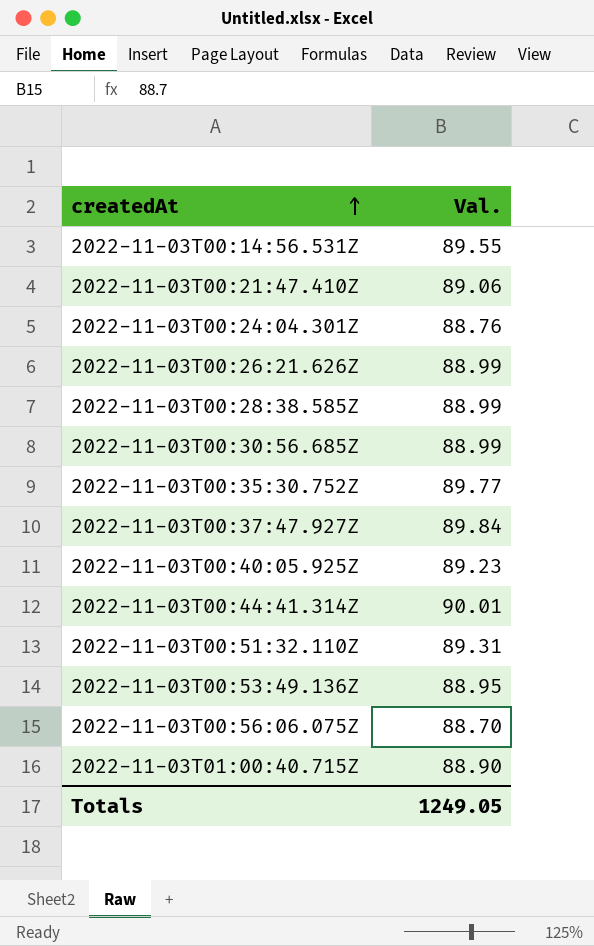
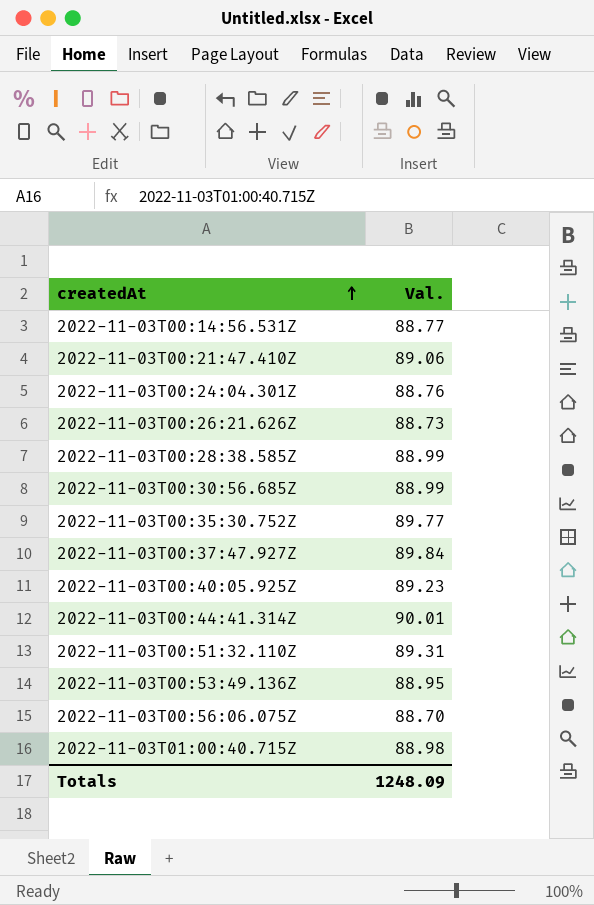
2022-11-03T00:14:56.531Z | Val.: 89.55 -> 88.77
2022-11-03T00:26:21.626Z | Val.: 88.99 -> 88.73
2022-11-03T01:00:40.715Z | Val.: 88.90 -> 88.98
Totals | Val.: 1249.05 -> 1248.09

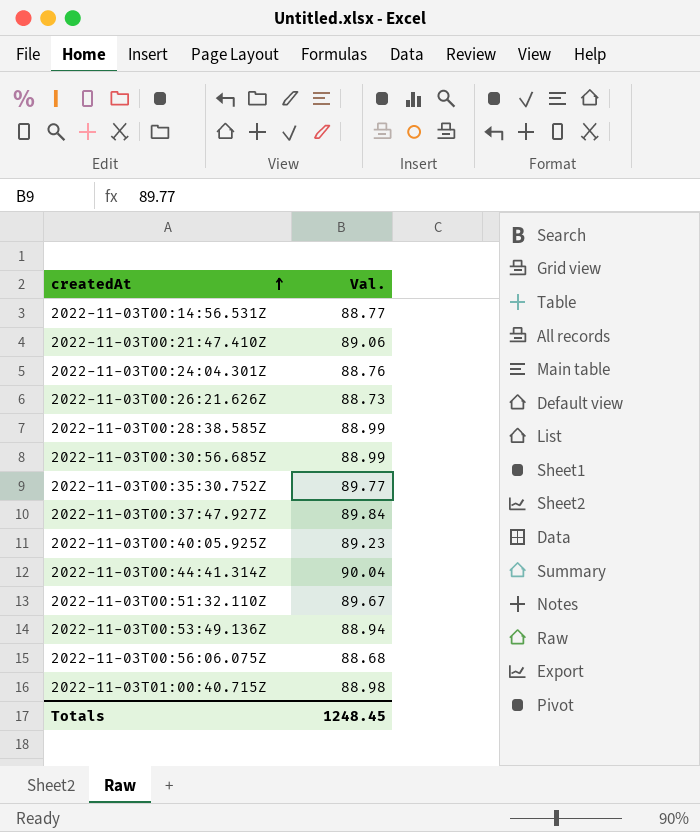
2022-11-03T00:44:41.314Z | Val.: 90.01 -> 90.04
2022-11-03T00:51:32.110Z | Val.: 89.31 -> 89.67
2022-11-03T00:53:49.136Z | Val.: 88.95 -> 88.94
2022-11-03T00:56:06.075Z | Val.: 88.70 -> 88.68
Totals | Val.: 1248.09 -> 1248.45

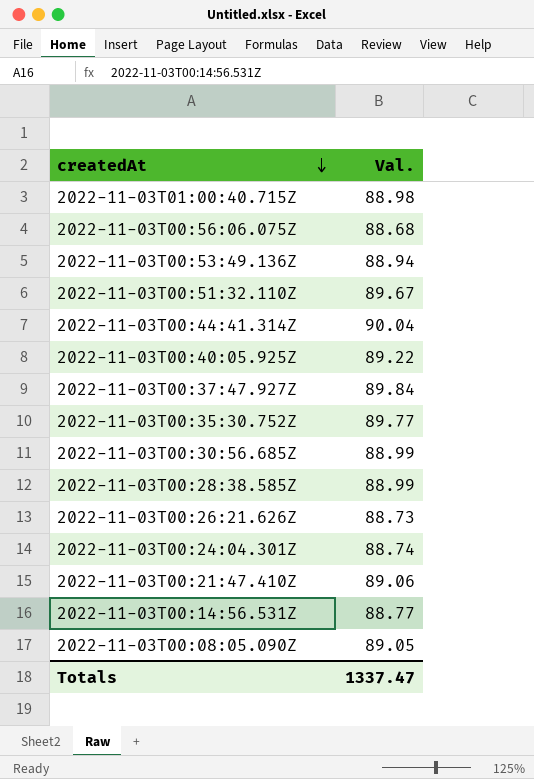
row order: createdAt ascending -> createdAt descending
2022-11-03T00:40:05.925Z | Val.: 89.23 -> 89.22
2022-11-03T00:24:04.301Z | Val.: 88.76 -> 88.74
row 2022-11-03T00:08:05.090Z: none -> 89.05
Totals | Val.: 1248.45 -> 1337.47

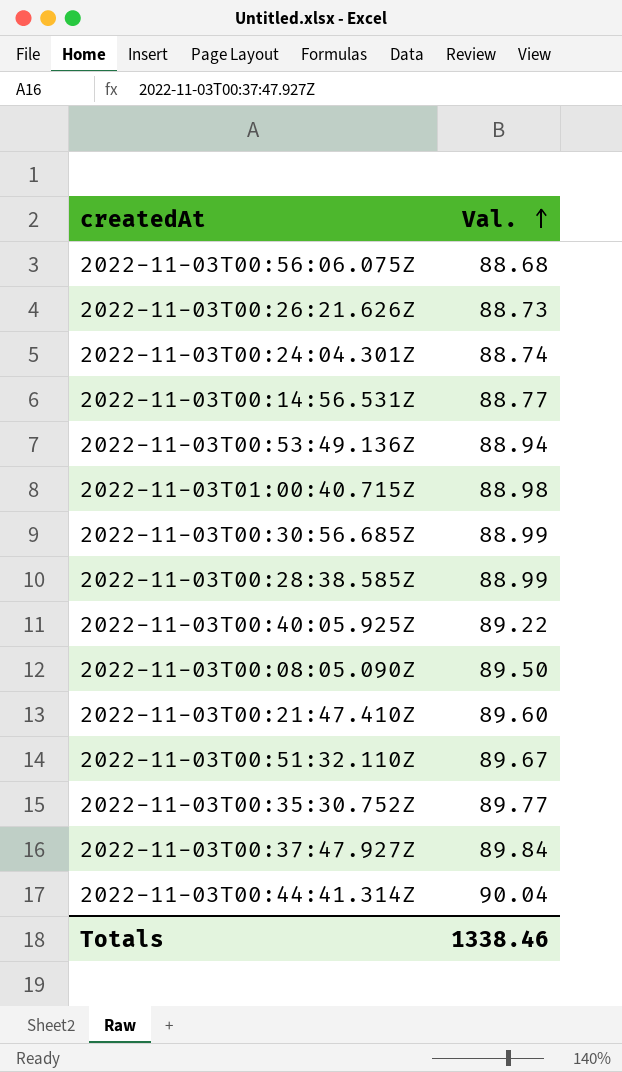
row order: createdAt descending -> Val. ascending
2022-11-03T00:08:05.090Z | Val.: 89.05 -> 89.50
2022-11-03T00:21:47.410Z | Val.: 89.06 -> 89.60
Totals | Val.: 1337.47 -> 1338.46

